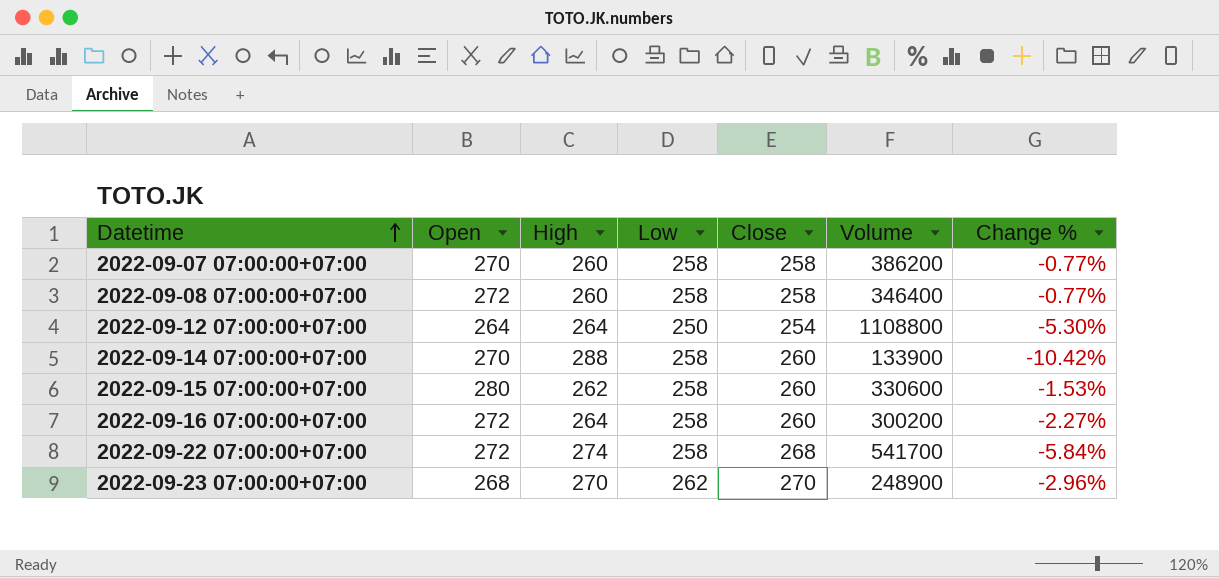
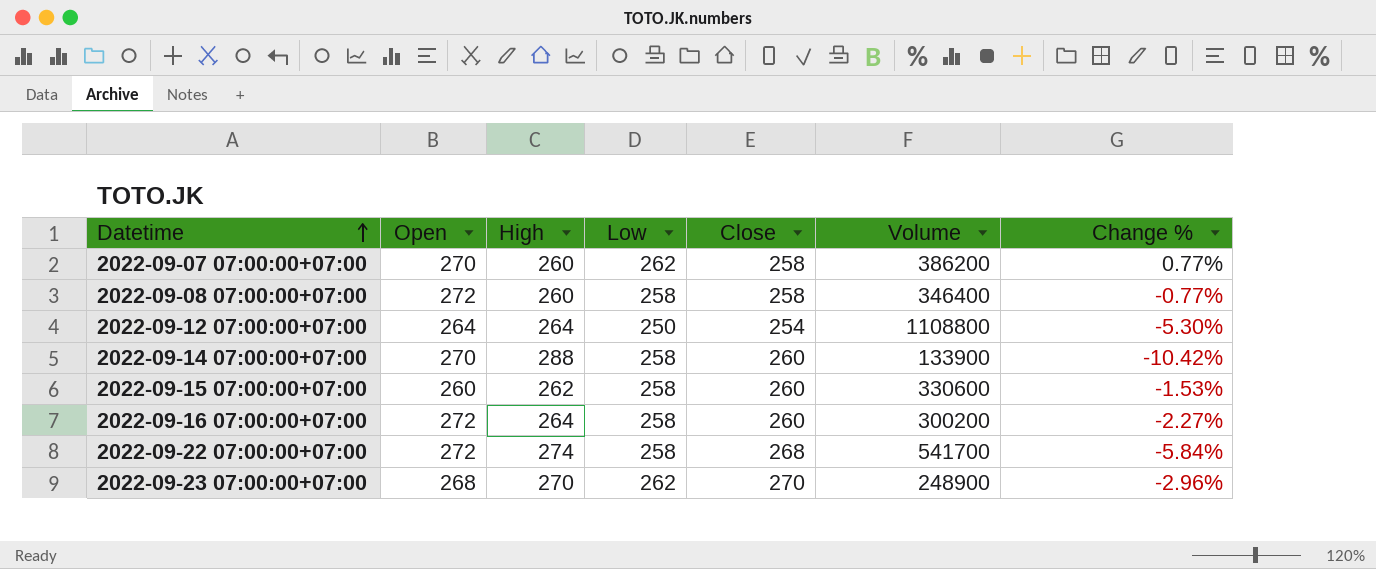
2022-09-07 07:00:00+07:00 | Low: 258 -> 262
2022-09-07 07:00:00+07:00 | Change %: -0.77% -> 0.77%
2022-09-15 07:00:00+07:00 | Open: 280 -> 260

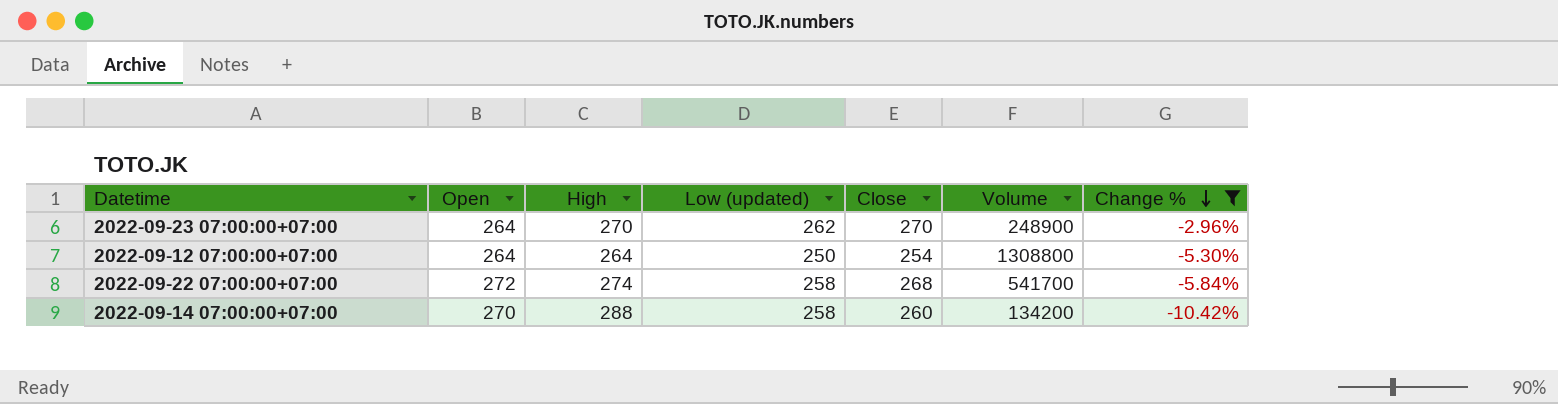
filter: none -> Change % <= -2.96%
row order: Datetime ascending -> Change % descending
column name: Low -> Low (updated)
2022-09-23 07:00:00+07:00 | Open: 268 -> 264
2022-09-12 07:00:00+07:00 | Volume: 1108800 -> 1308800
2022-09-14 07:00:00+07:00 | Volume: 133900 -> 134200

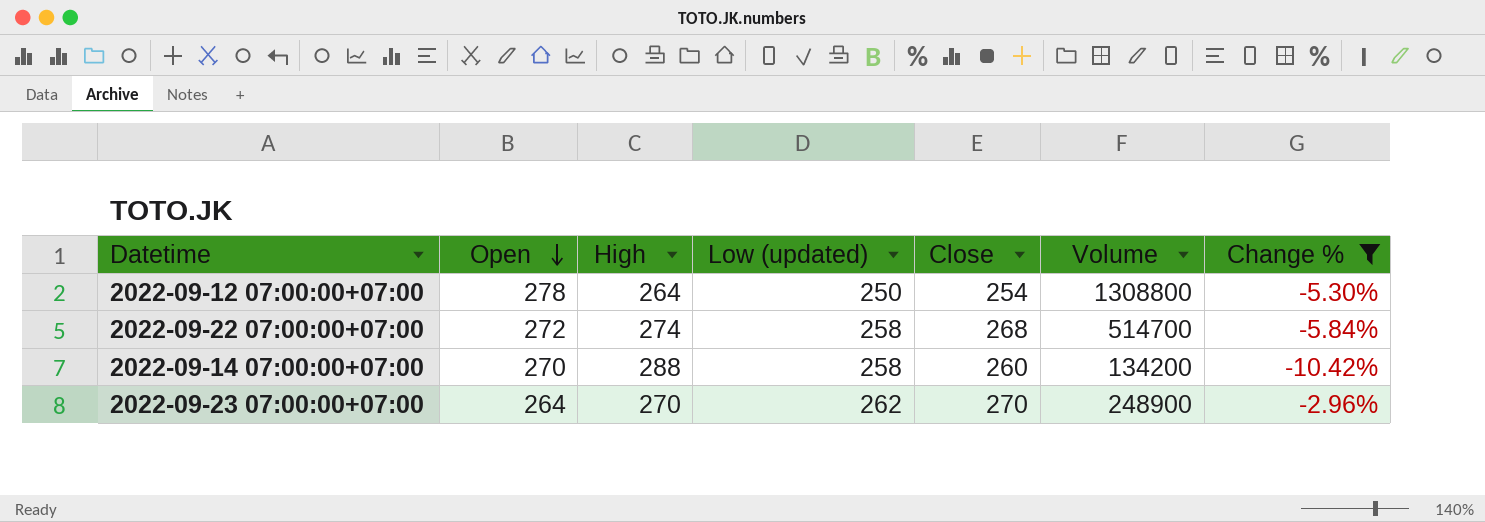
row order: Change % descending -> Open descending
2022-09-12 07:00:00+07:00 | Open: 264 -> 278
2022-09-22 07:00:00+07:00 | Volume: 541700 -> 514700

